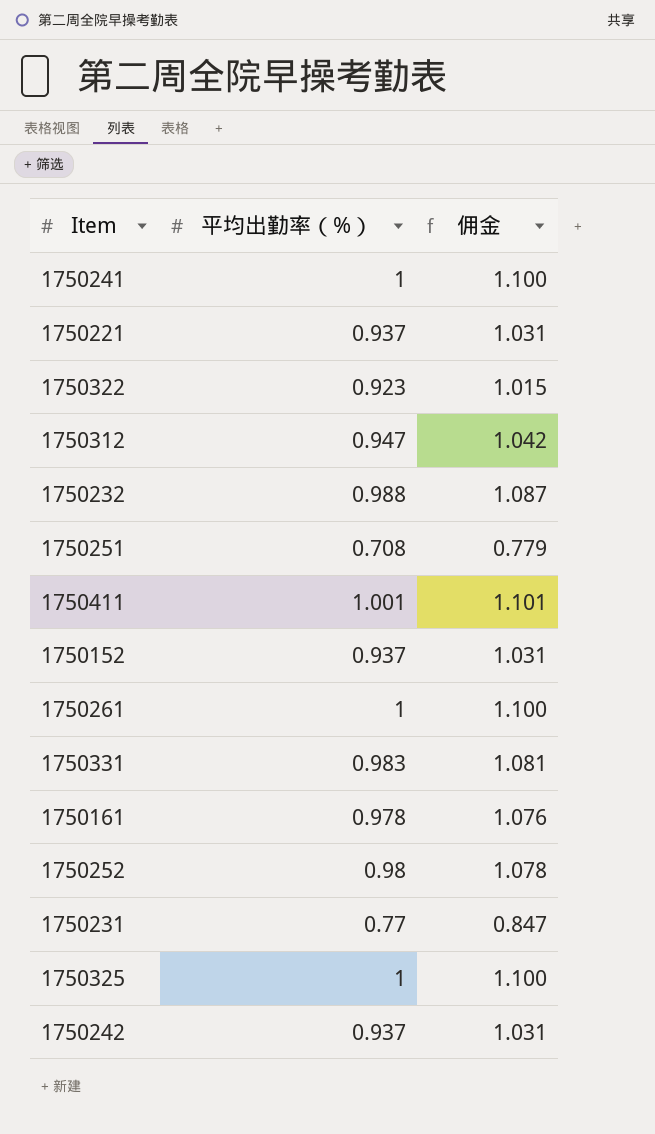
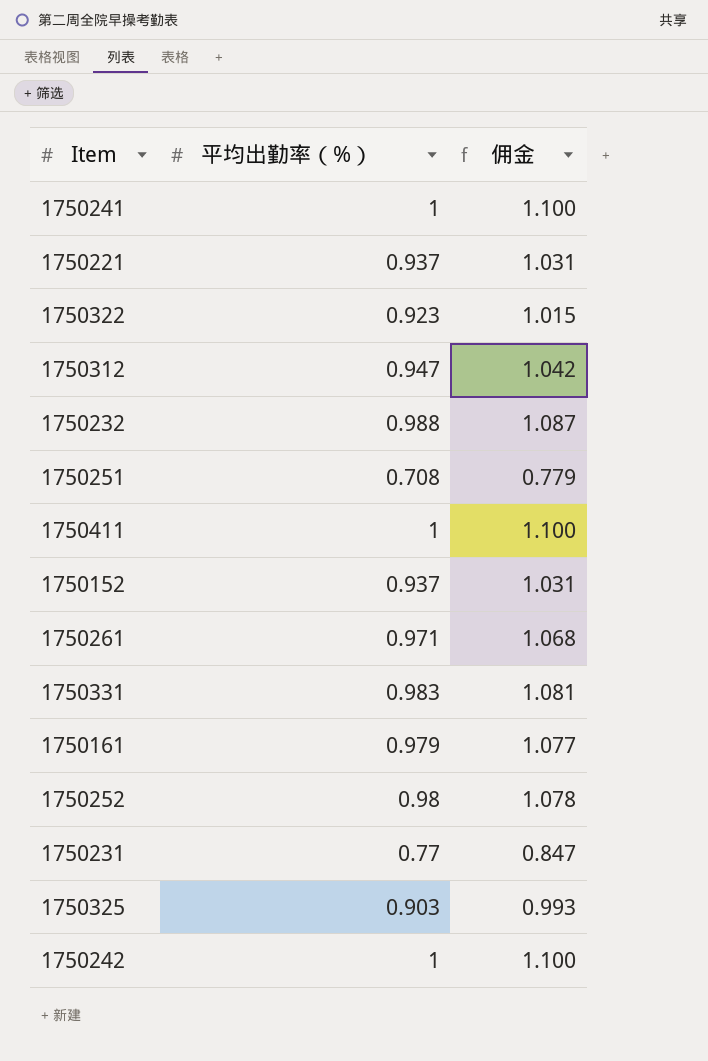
1750411 | 平均出勤率（%）: 1.001 -> 1
1750411 | 佣金: 1.101 -> 1.100
1750261 | 平均出勤率（%）: 1 -> 0.971
1750261 | 佣金: 1.100 -> 1.068
1750161 | 平均出勤率（%）: 0.978 -> 0.979
1750161 | 佣金: 1.076 -> 1.077
1750325 | 平均出勤率（%）: 1 -> 0.903
1750325 | 佣金: 1.100 -> 0.993
1750242 | 平均出勤率（%）: 0.937 -> 1
1750242 | 佣金: 1.031 -> 1.100

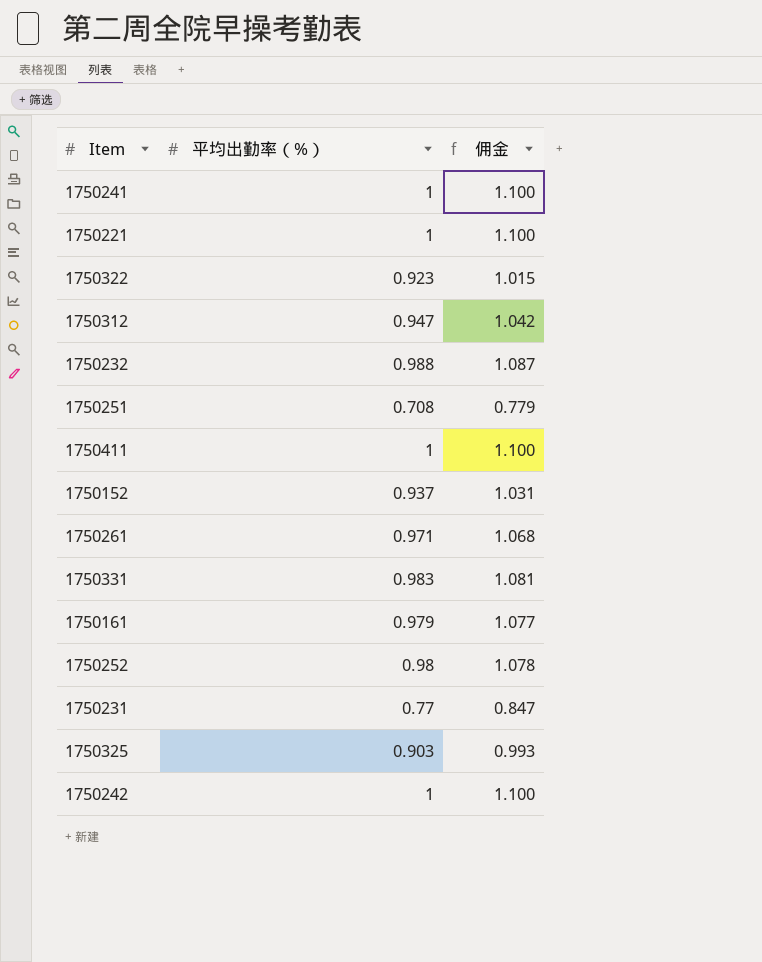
1750221 | 平均出勤率（%）: 0.937 -> 1
1750221 | 佣金: 1.031 -> 1.100

